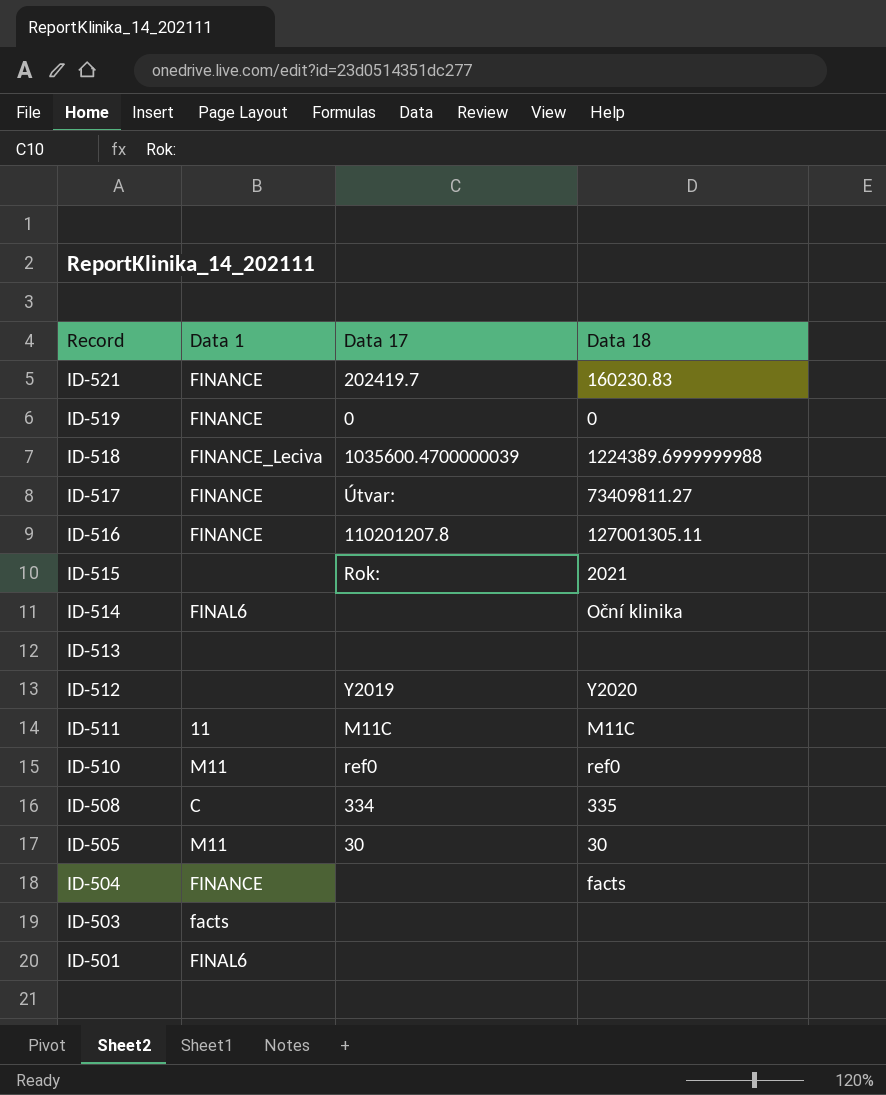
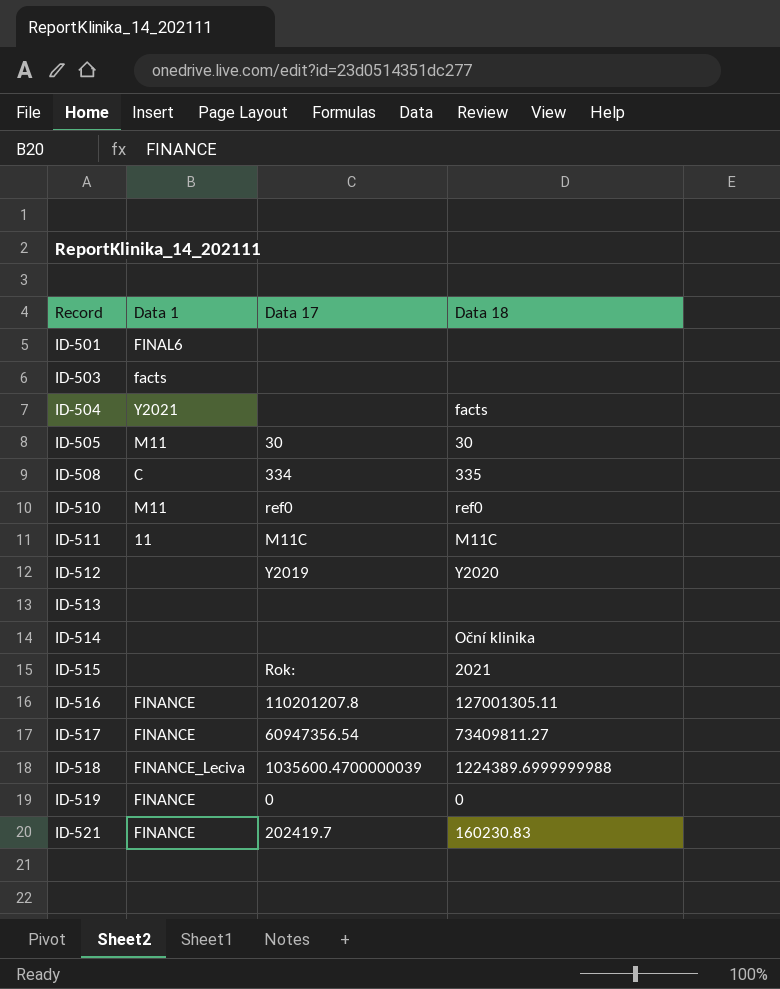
row order: Record descending -> Record ascending
ID-504 | Data 1: FINANCE -> Y2021
ID-514 | Data 1: FINAL6 -> none
ID-517 | Data 17: Útvar: -> 60947356.54

